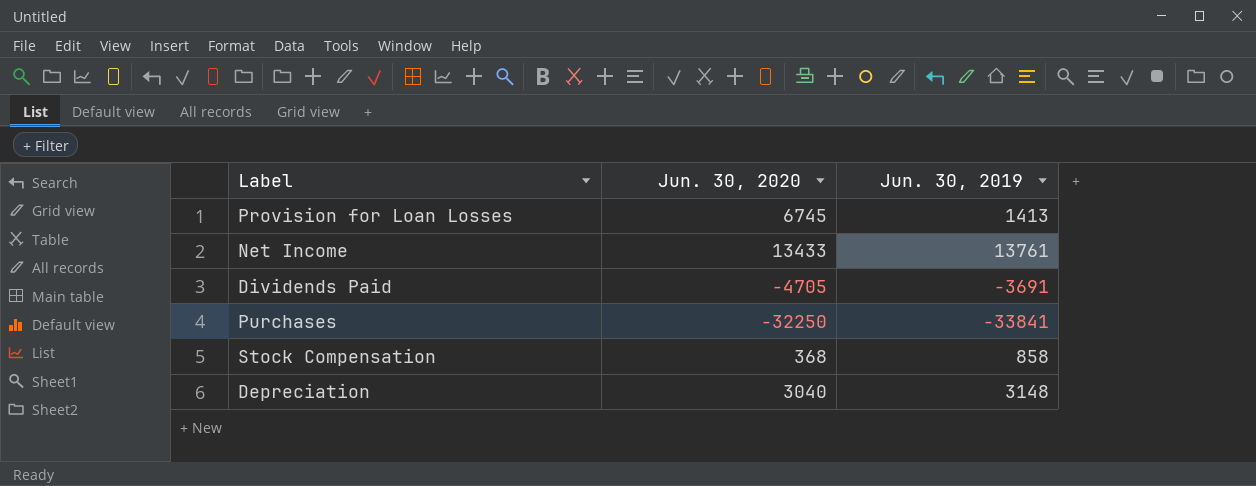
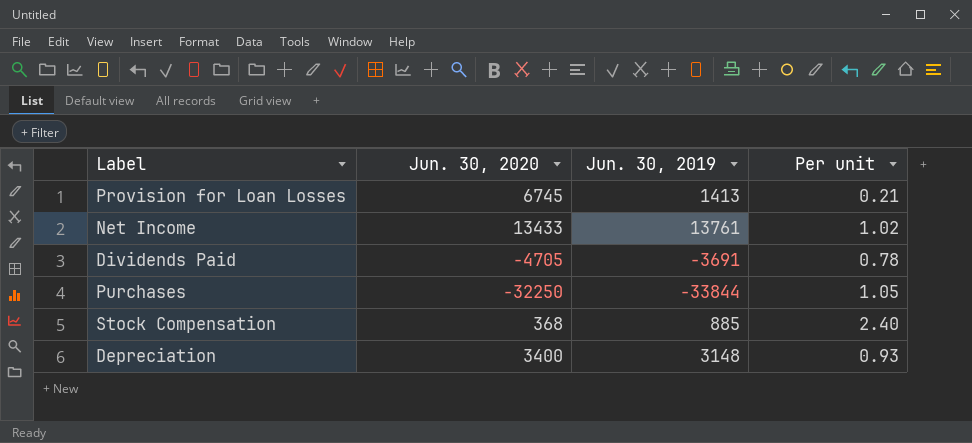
column Per unit | formula: none -> [Jun. 30, 2019] / [Jun. 30, 2020]
Purchases | Jun. 30, 2019: -33841 -> -33844
Stock Compensation | Jun. 30, 2019: 858 -> 885
Depreciation | Jun. 30, 2020: 3040 -> 3400

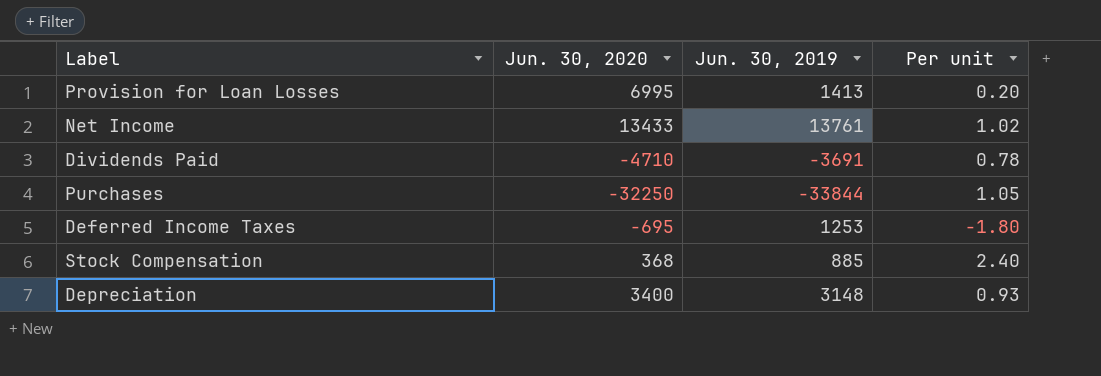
Provision for Loan Losses | Jun. 30, 2020: 6745 -> 6995
Provision for Loan Losses | Per unit: 0.21 -> 0.20
Dividends Paid | Jun. 30, 2020: -4705 -> -4710
row Deferred Income Taxes: none -> -695 | 1253 | -1.80

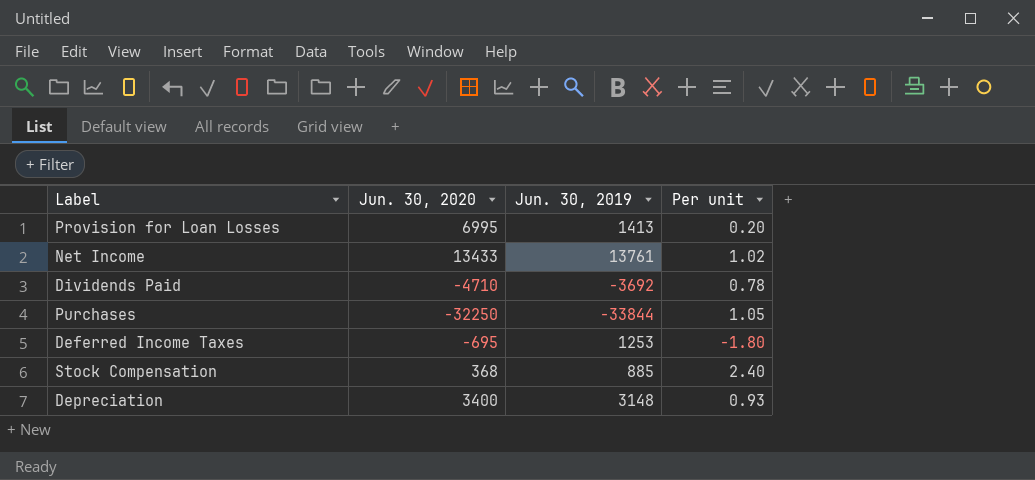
Dividends Paid | Jun. 30, 2019: -3691 -> -3692

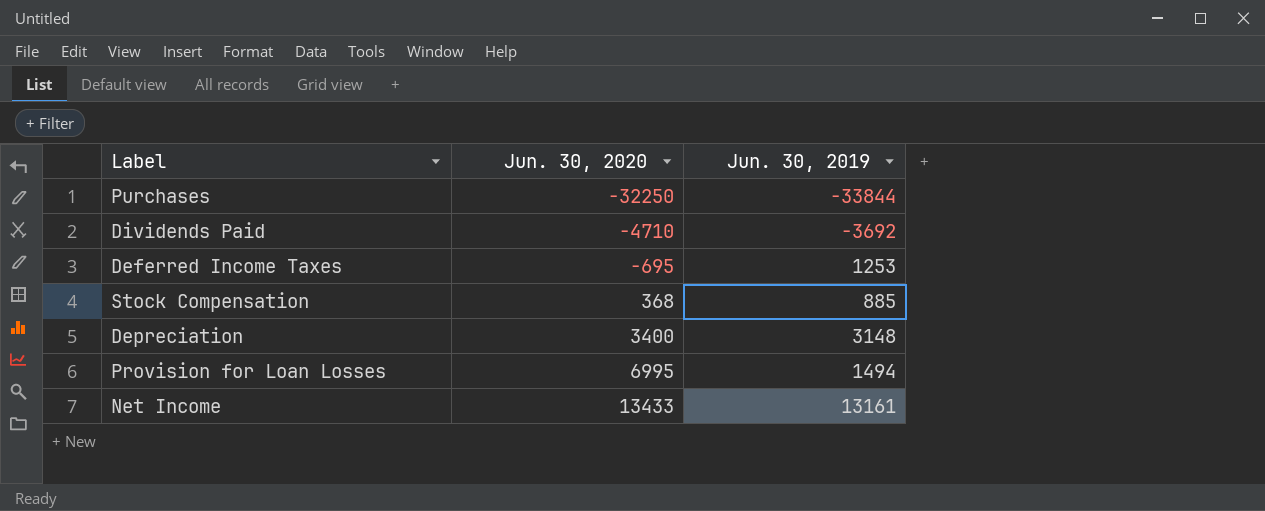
row order: none -> Jun. 30, 2020 ascending
column Per unit | formula: [Jun. 30, 2019] / [Jun. 30, 2020] -> none
Provision for Loan Losses | Jun. 30, 2019: 1413 -> 1494
Net Income | Jun. 30, 2019: 13761 -> 13161

